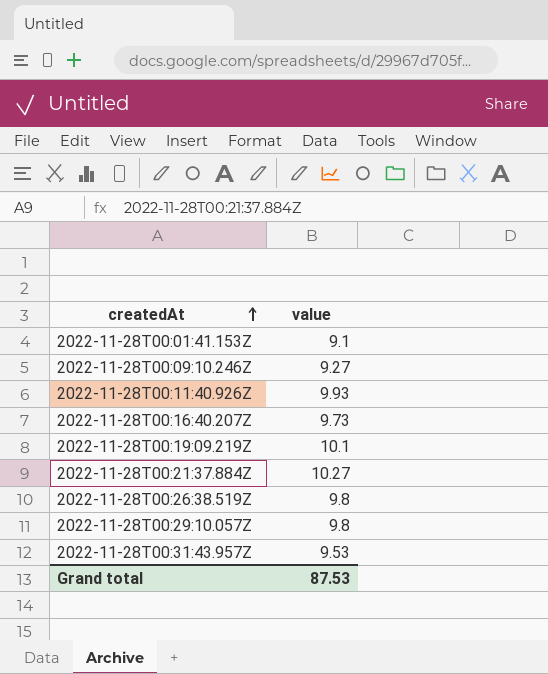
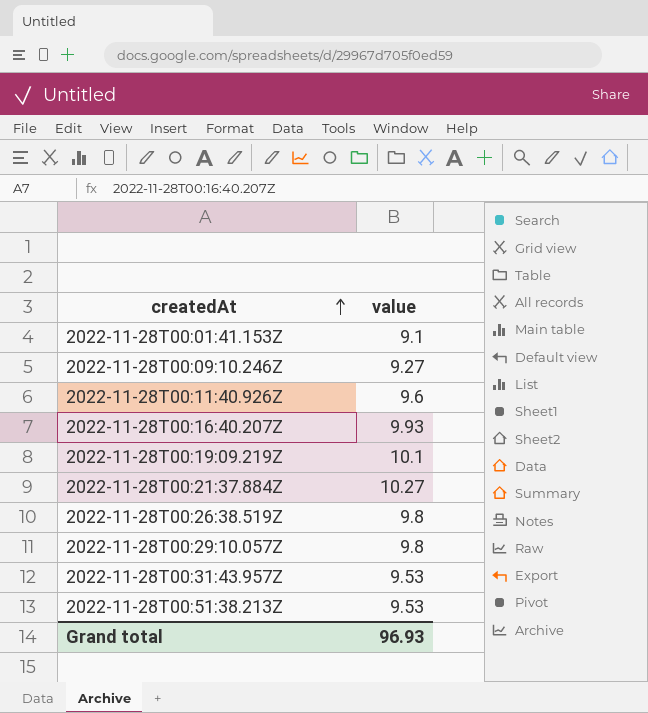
2022-11-28T00:11:40.926Z | value: 9.93 -> 9.6
2022-11-28T00:16:40.207Z | value: 9.73 -> 9.93
row 2022-11-28T00:51:38.213Z: none -> 9.53
Grand total | value: 87.53 -> 96.93

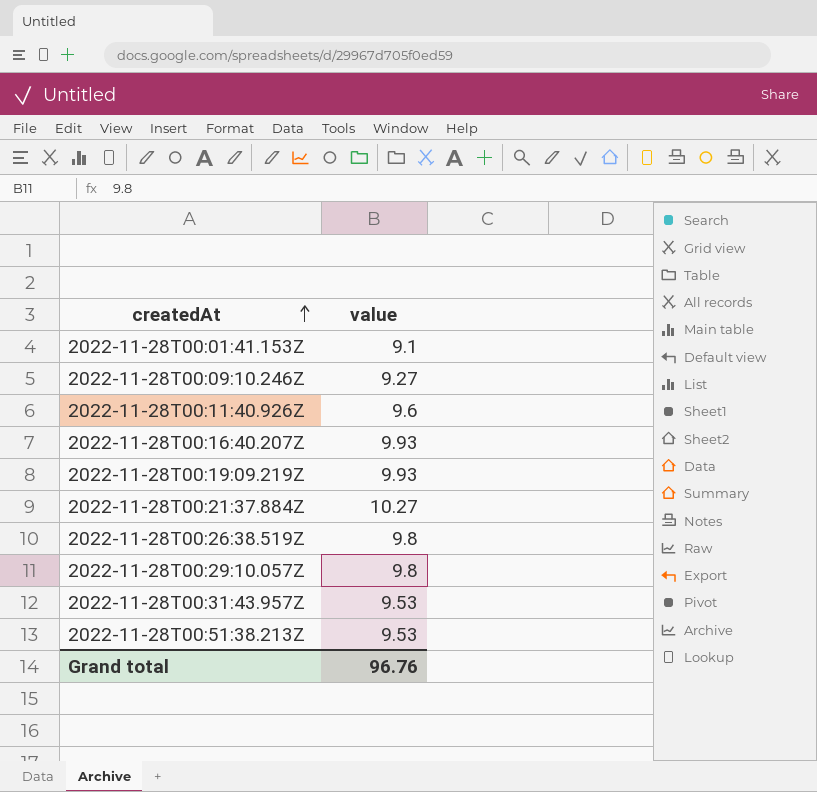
2022-11-28T00:19:09.219Z | value: 10.1 -> 9.93
Grand total | value: 96.93 -> 96.76

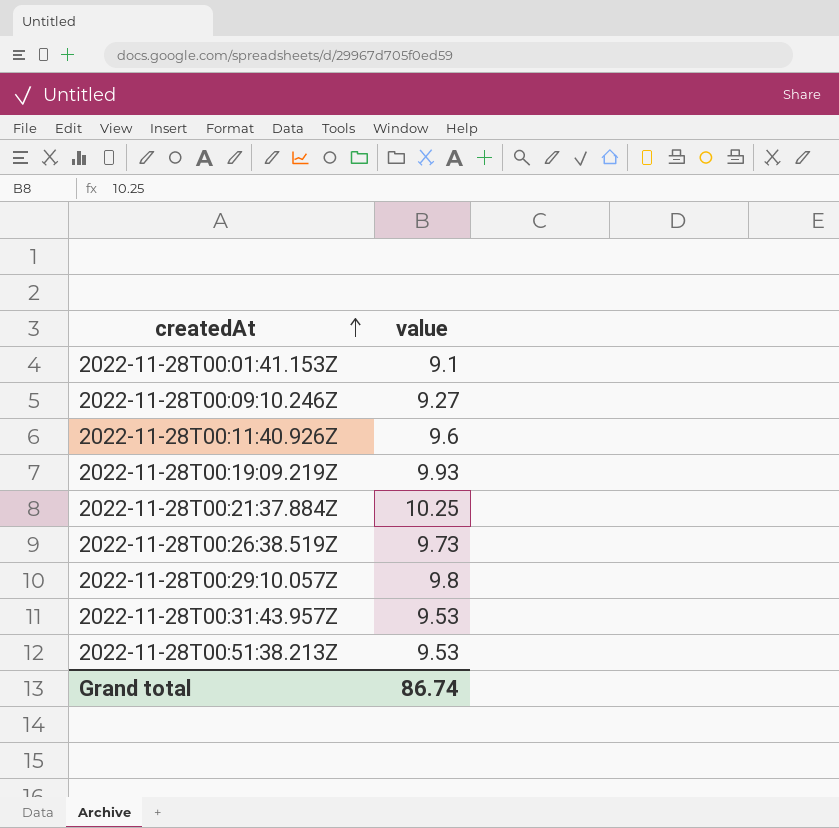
row 2022-11-28T00:16:40.207Z: 9.93 -> none
2022-11-28T00:21:37.884Z | value: 10.27 -> 10.25
2022-11-28T00:26:38.519Z | value: 9.8 -> 9.73
Grand total | value: 96.76 -> 86.74

